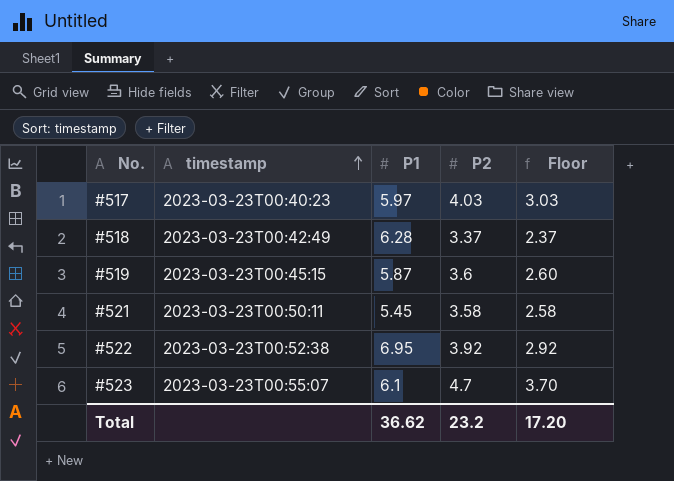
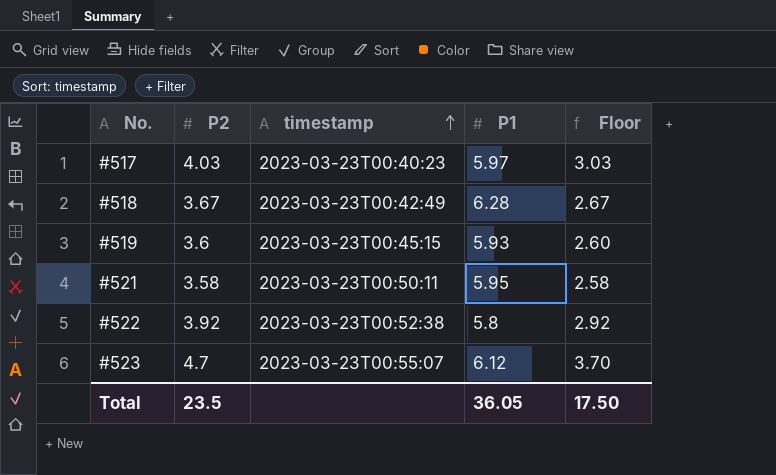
column P2 | position: 4 -> 2
#518 | P2: 3.37 -> 3.67
#518 | Floor: 2.37 -> 2.67
#519 | P1: 5.87 -> 5.93
#521 | P1: 5.45 -> 5.95
#522 | P1: 6.95 -> 5.8
#523 | P1: 6.1 -> 6.12
Total | P2: 23.2 -> 23.5
Total | P1: 36.62 -> 36.05
Total | Floor: 17.20 -> 17.50

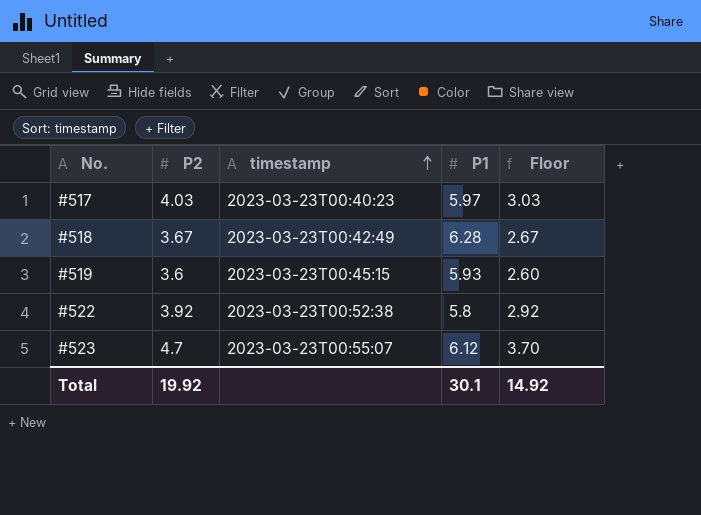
row #521: 3.58 | 2023-03-23T00:50:11 | 5.95 | 2.58 -> none
Total | P2: 23.5 -> 19.92
Total | P1: 36.05 -> 30.1
Total | Floor: 17.50 -> 14.92

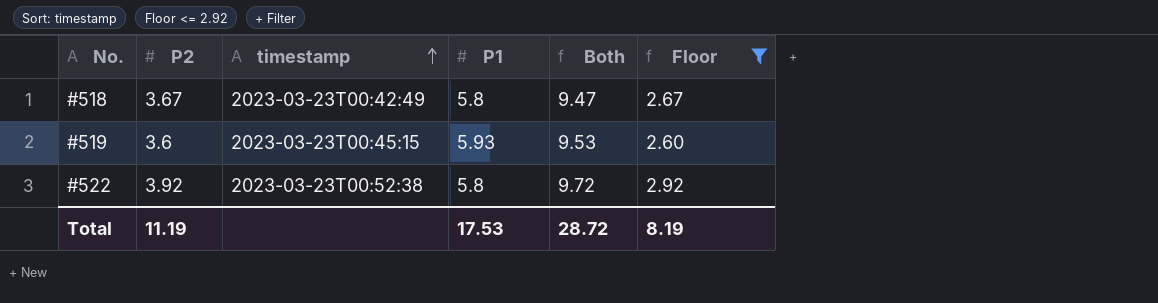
filter: none -> Floor <= 2.92
column Both | formula: none -> [P2] + [P1]
#518 | P1: 6.28 -> 5.8
Total | P2: 19.92 -> 11.19
Total | P1: 30.1 -> 17.53
Total | Floor: 14.92 -> 8.19

